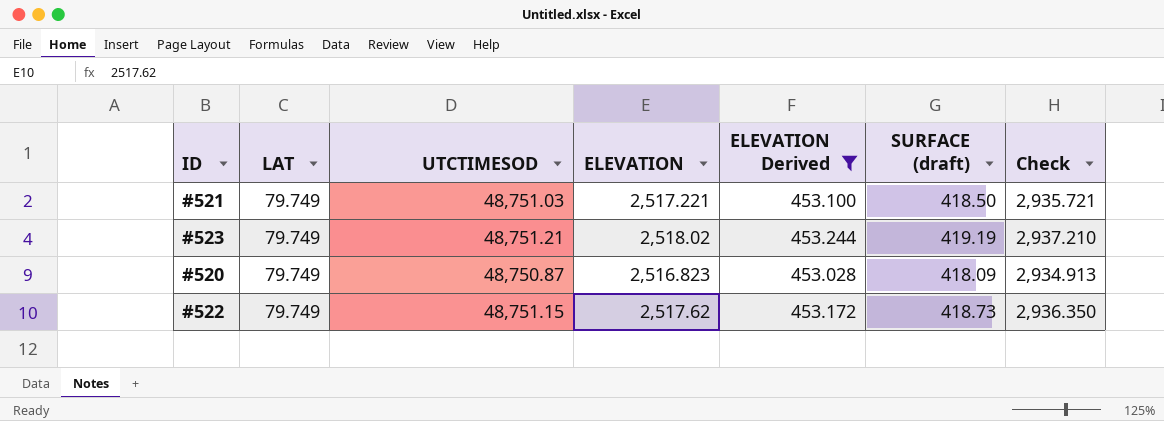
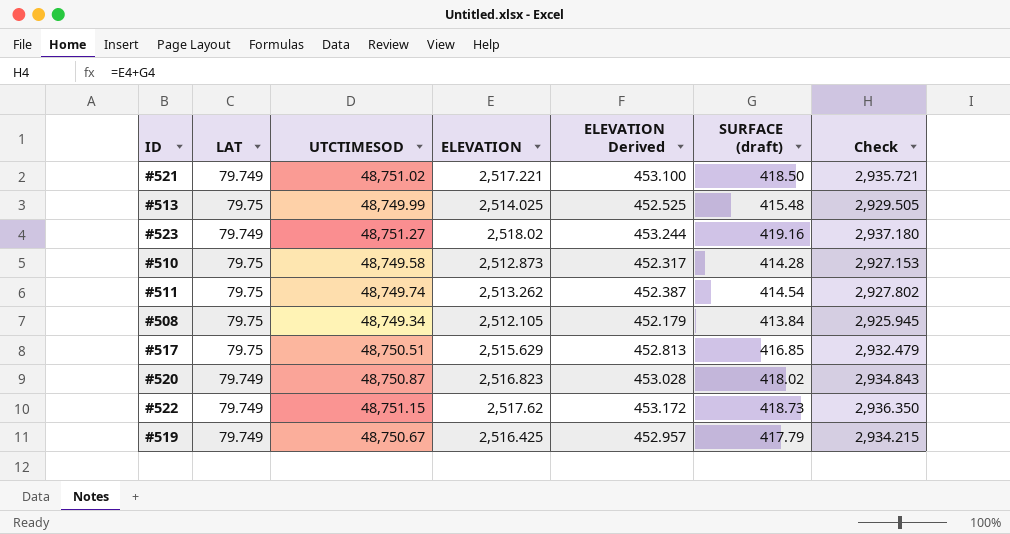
filter: ELEVATION Derived >= 453.028 -> none
#521 | UTCTIMESOD: 48,751.03 -> 48,751.02
#523 | UTCTIMESOD: 48,751.21 -> 48,751.27
#523 | SURFACE (draft): 419.19 -> 419.16
#523 | Check: 2,937.210 -> 2,937.180
#520 | SURFACE (draft): 418.09 -> 418.02
#520 | Check: 2,934.913 -> 2,934.843

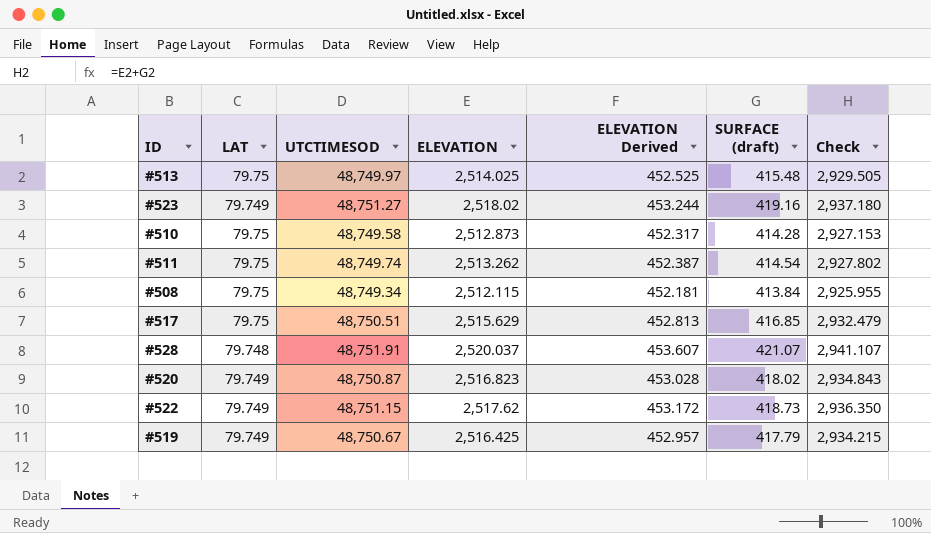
row #521: 79.749 | 48,751.02 | 2,517.221 | 453.100 | 418.50 | 2,935.721 -> none
#513 | UTCTIMESOD: 48,749.99 -> 48,749.97
#508 | ELEVATION: 2,512.105 -> 2,512.115
#508 | ELEVATION Derived: 452.179 -> 452.181
#508 | Check: 2,925.945 -> 2,925.955
row #528: none -> 79.748 | 48,751.91 | 2,520.037 | 453.607 | 421.07 | 2,941.107

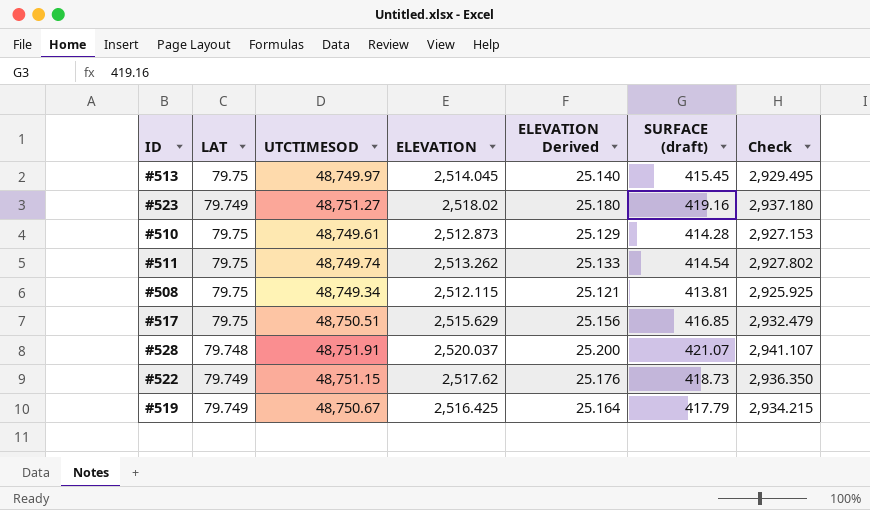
column ELEVATION Derived | formula: [ELEVATION] * 0.18 -> [ELEVATION] * 0.01
row #520: 79.749 | 48,750.87 | 2,516.823 | 453.028 | 418.02 | 2,934.843 -> none
#513 | ELEVATION: 2,514.025 -> 2,514.045
#513 | SURFACE (draft): 415.48 -> 415.45
#513 | Check: 2,929.505 -> 2,929.495
#510 | UTCTIMESOD: 48,749.58 -> 48,749.61
#508 | SURFACE (draft): 413.84 -> 413.81
#508 | Check: 2,925.955 -> 2,925.925

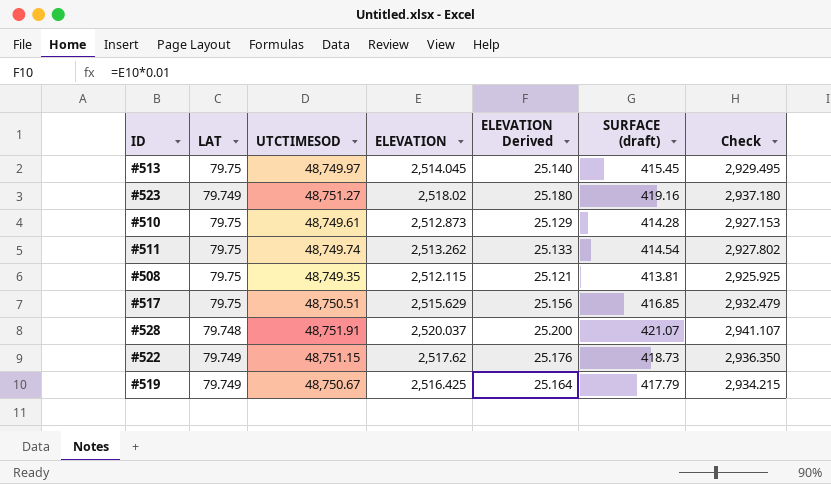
#508 | UTCTIMESOD: 48,749.34 -> 48,749.35

